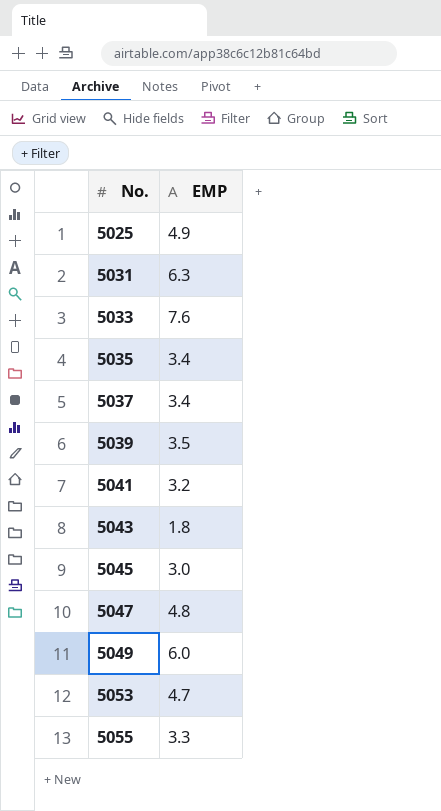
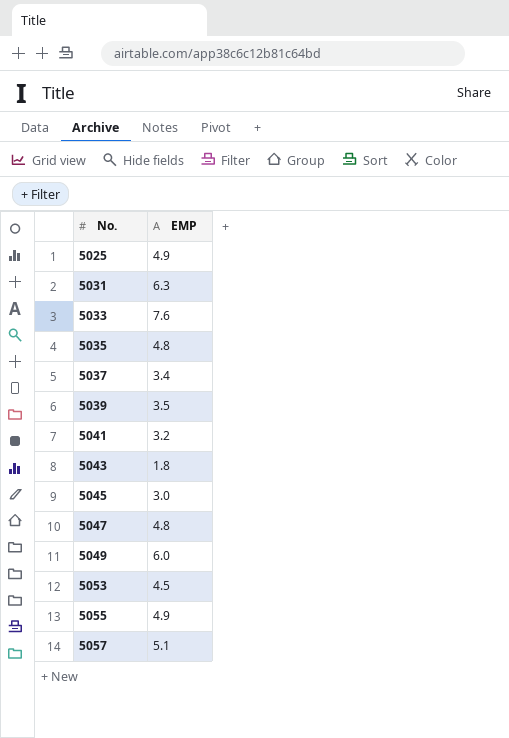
5035 | EMP: 3.4 -> 4.8
5053 | EMP: 4.7 -> 4.5
5055 | EMP: 3.3 -> 4.9
row 5057: none -> 5.1

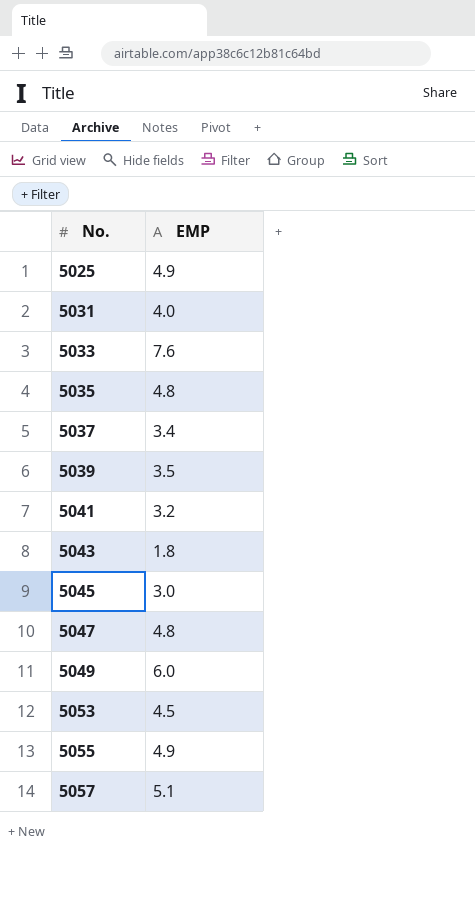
5031 | EMP: 6.3 -> 4.0

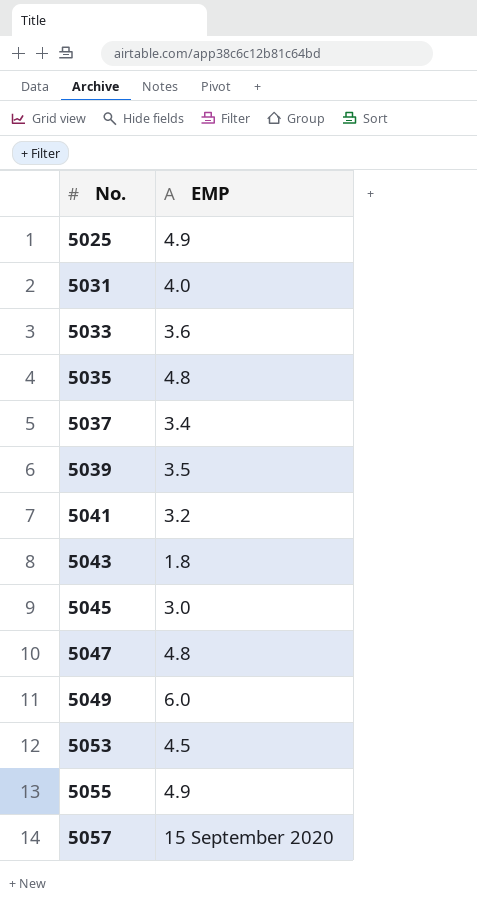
5033 | EMP: 7.6 -> 3.6
5057 | EMP: 5.1 -> 15 September 2020

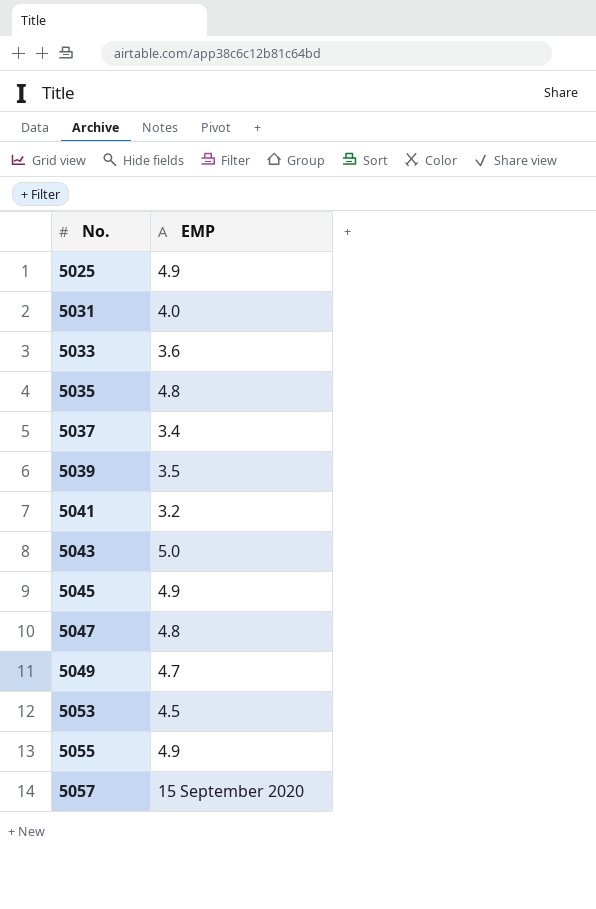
5043 | EMP: 1.8 -> 5.0
5045 | EMP: 3.0 -> 4.9
5049 | EMP: 6.0 -> 4.7

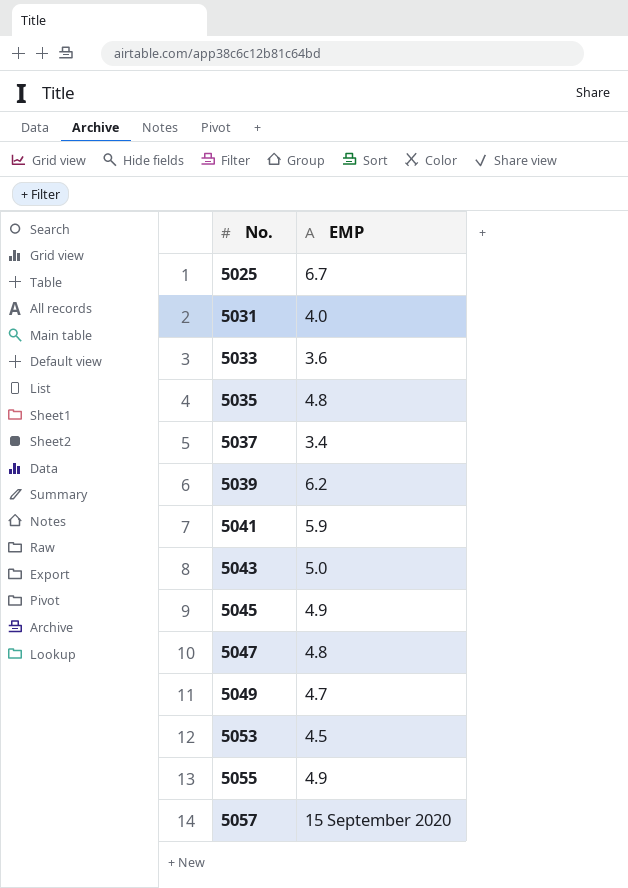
5025 | EMP: 4.9 -> 6.7
5039 | EMP: 3.5 -> 6.2
5041 | EMP: 3.2 -> 5.9

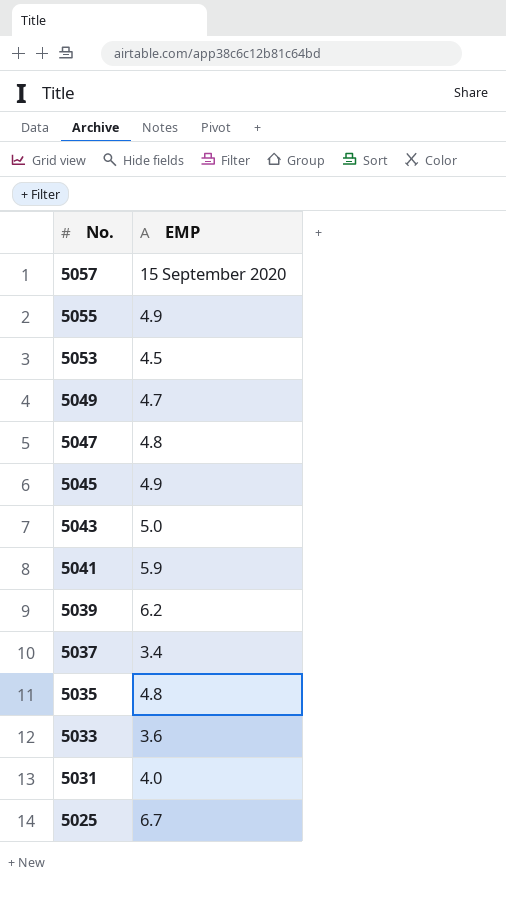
row order: No. ascending -> No. descending

